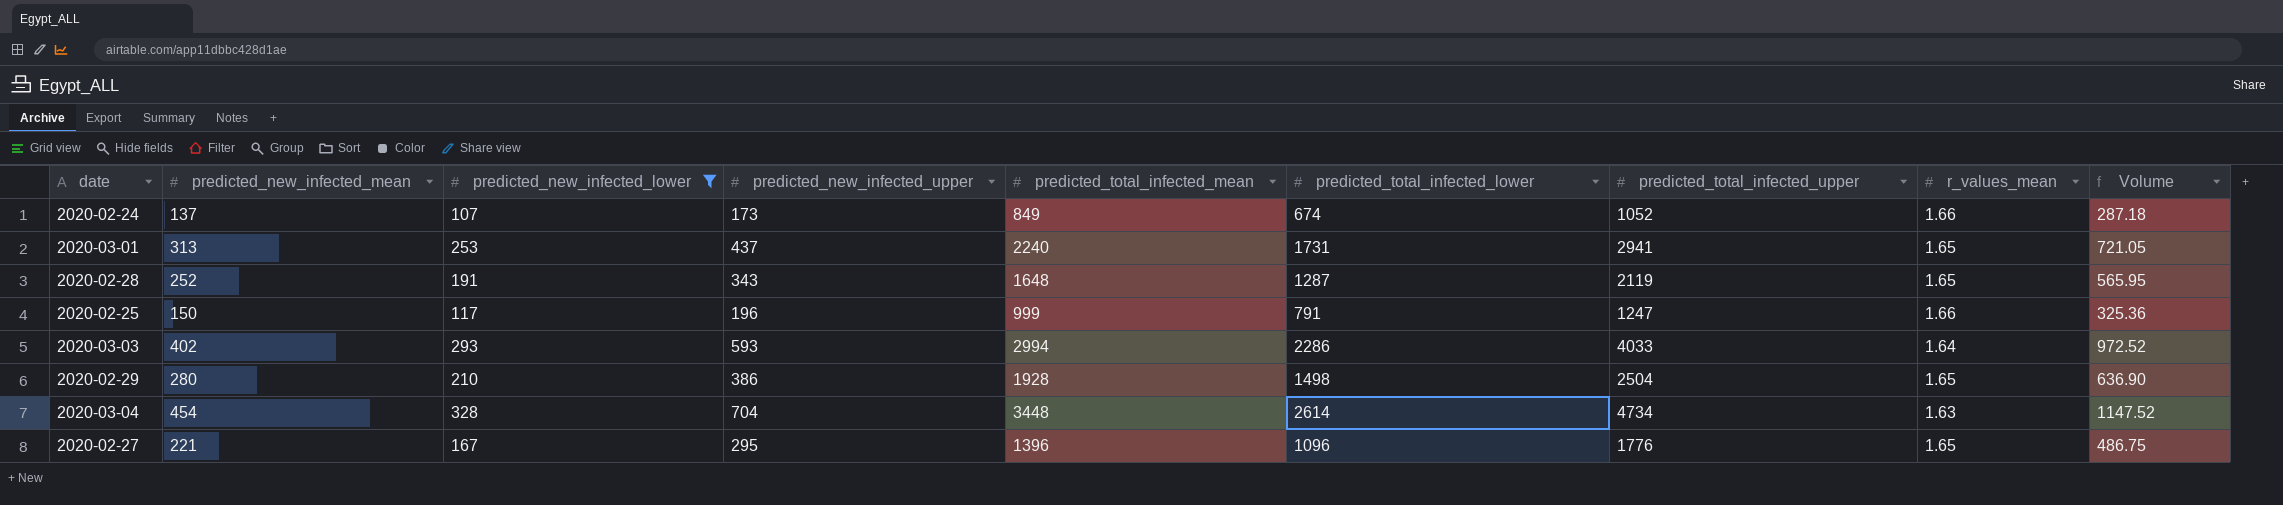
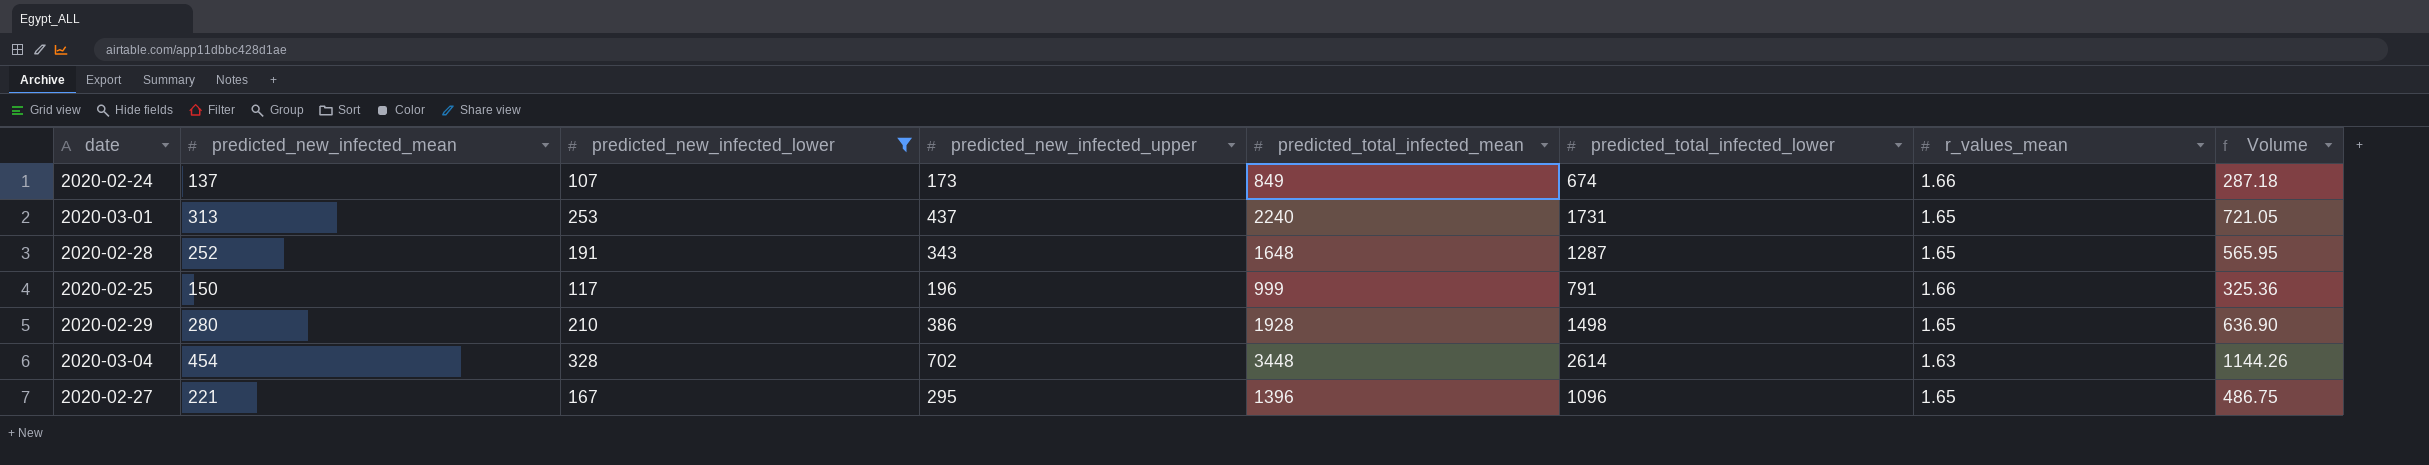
column predicted_total_infected_upper | position: 7 -> none
row 2020-03-03: 402 | 293 | 593 | 2994 | 2286 | 4033 | 1.64 | 972.52 -> none
2020-03-04 | predicted_new_infected_upper: 704 -> 702
2020-03-04 | Volume: 1147.52 -> 1144.26

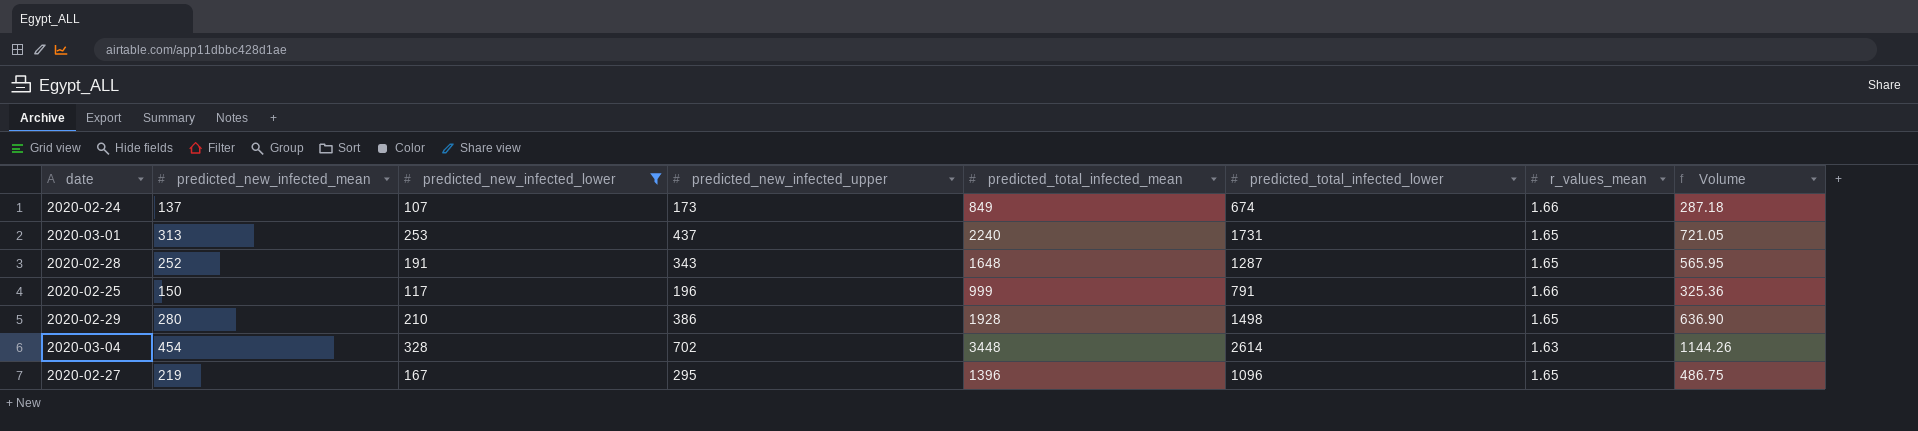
2020-02-27 | predicted_new_infected_mean: 221 -> 219

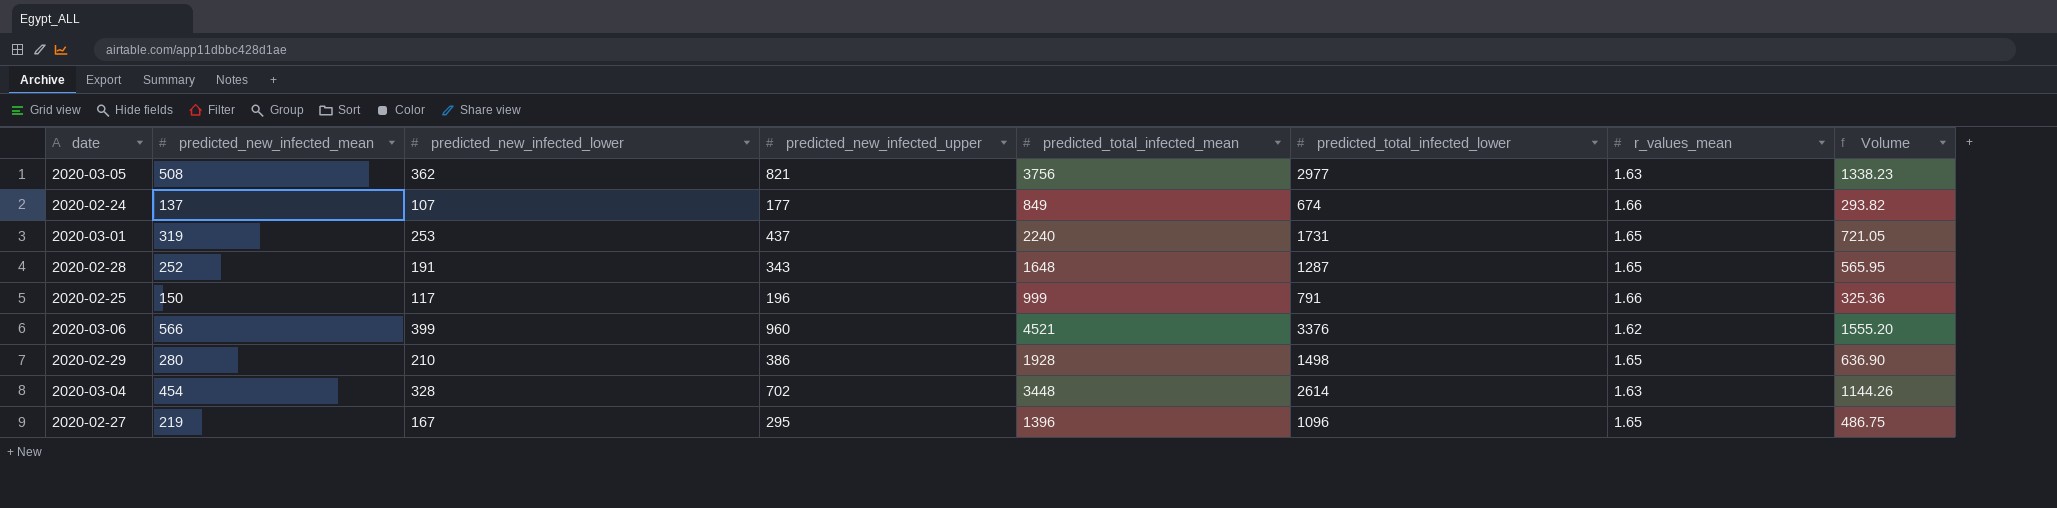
filter: predicted_new_infected_lower <= 328 -> none
2020-02-24 | predicted_new_infected_upper: 173 -> 177
2020-02-24 | Volume: 287.18 -> 293.82
2020-03-01 | predicted_new_infected_mean: 313 -> 319

